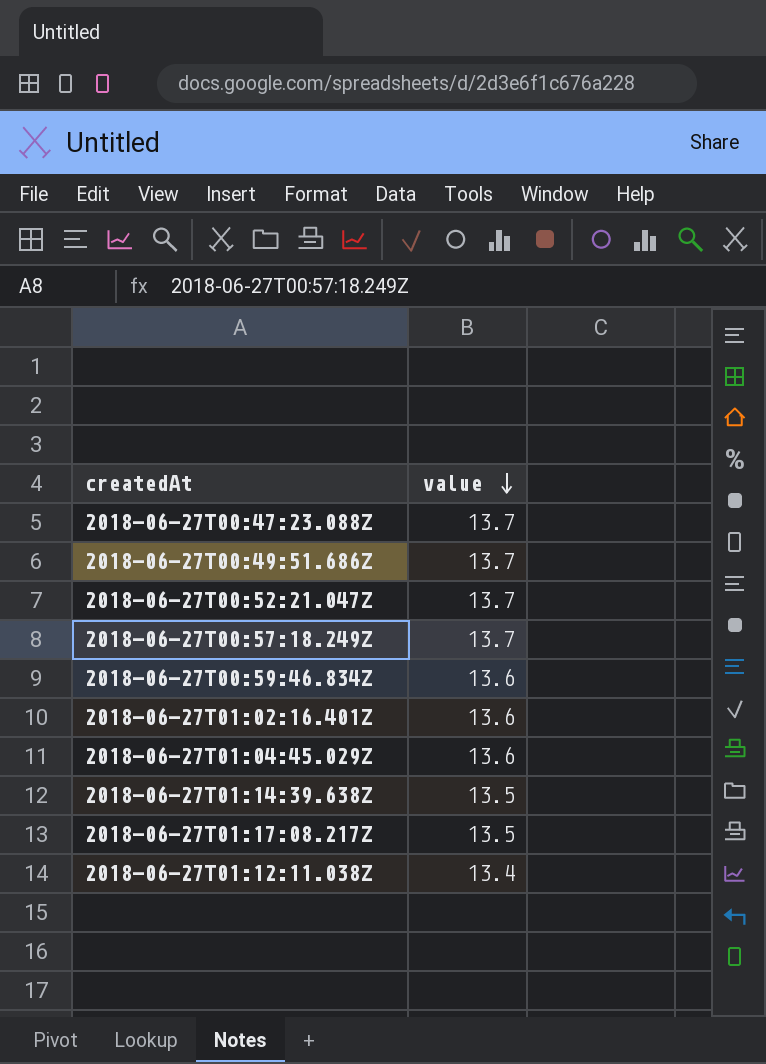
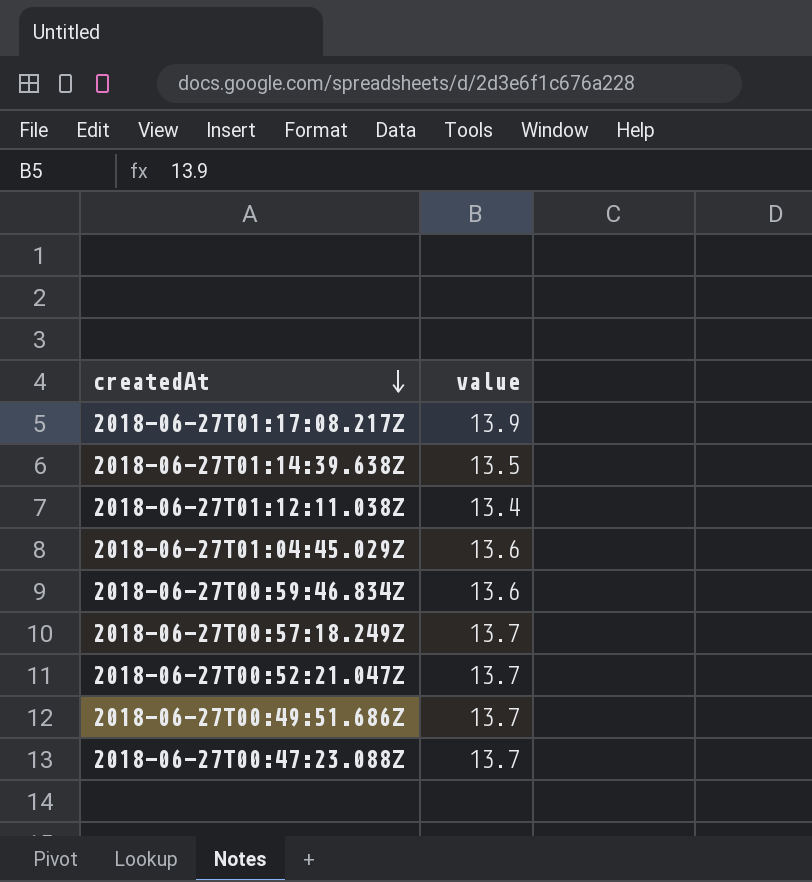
row order: value descending -> createdAt descending
row 2018-06-27T01:02:16.401Z: 13.6 -> none
2018-06-27T01:17:08.217Z | value: 13.5 -> 13.9

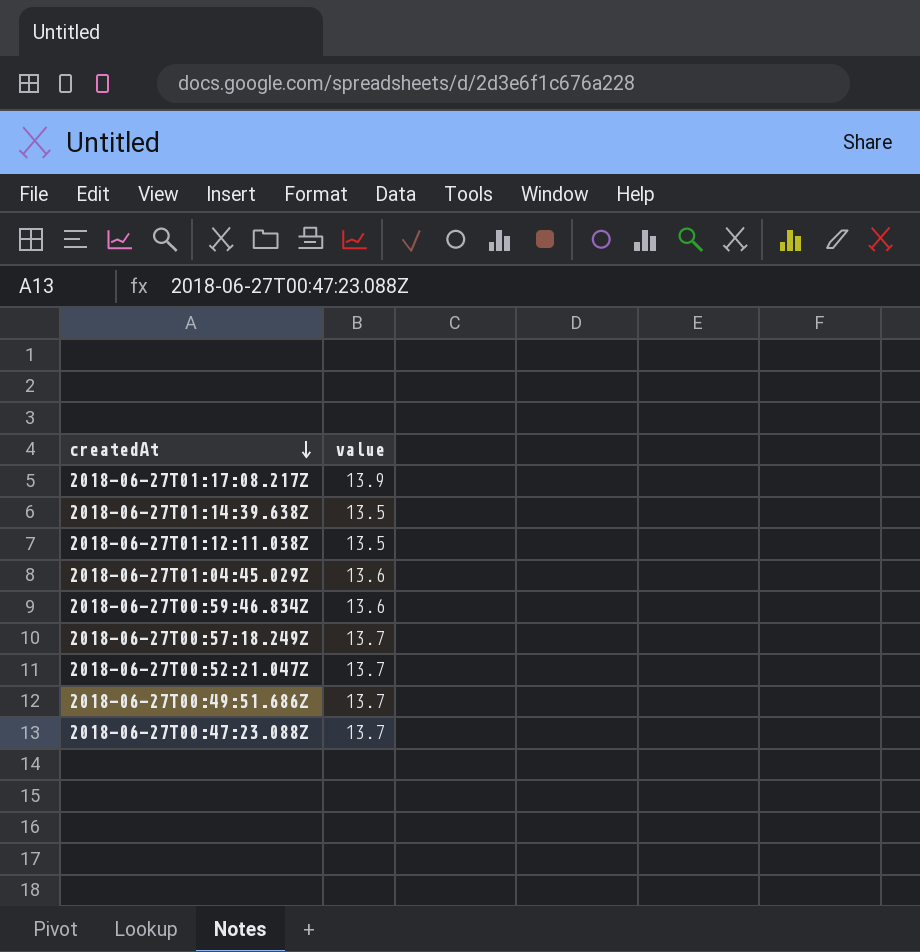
2018-06-27T01:12:11.038Z | value: 13.4 -> 13.5

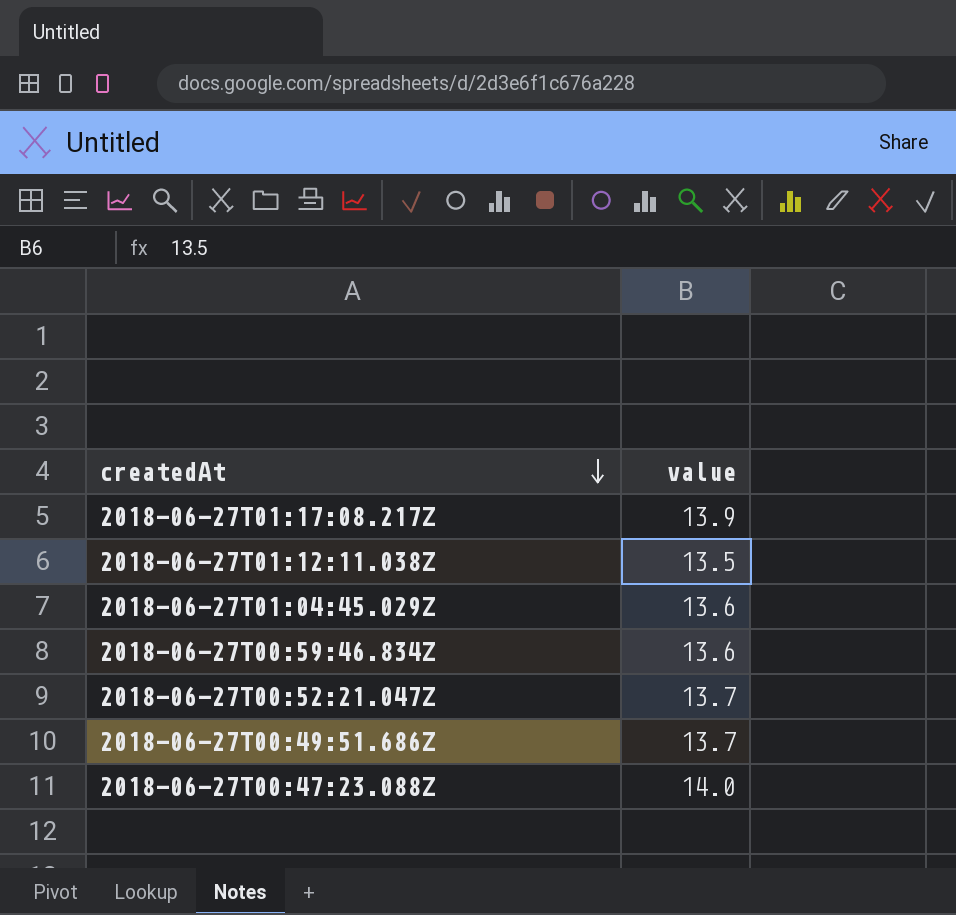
row 2018-06-27T01:14:39.638Z: 13.5 -> none
row 2018-06-27T00:57:18.249Z: 13.7 -> none
2018-06-27T00:47:23.088Z | value: 13.7 -> 14.0

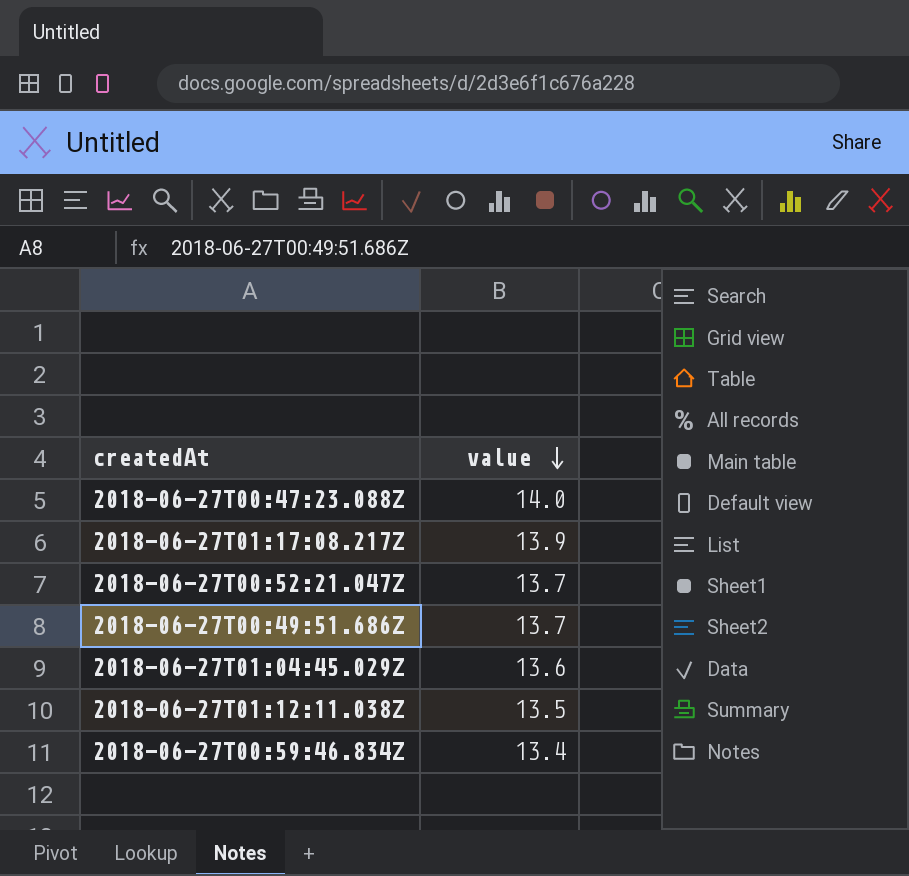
row order: createdAt descending -> value descending
2018-06-27T00:59:46.834Z | value: 13.6 -> 13.4

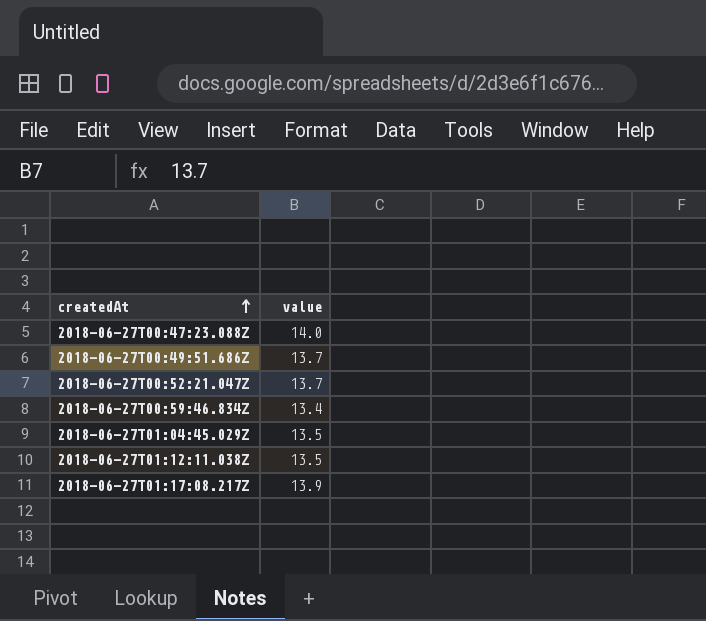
row order: value descending -> createdAt ascending
2018-06-27T01:04:45.029Z | value: 13.6 -> 13.5

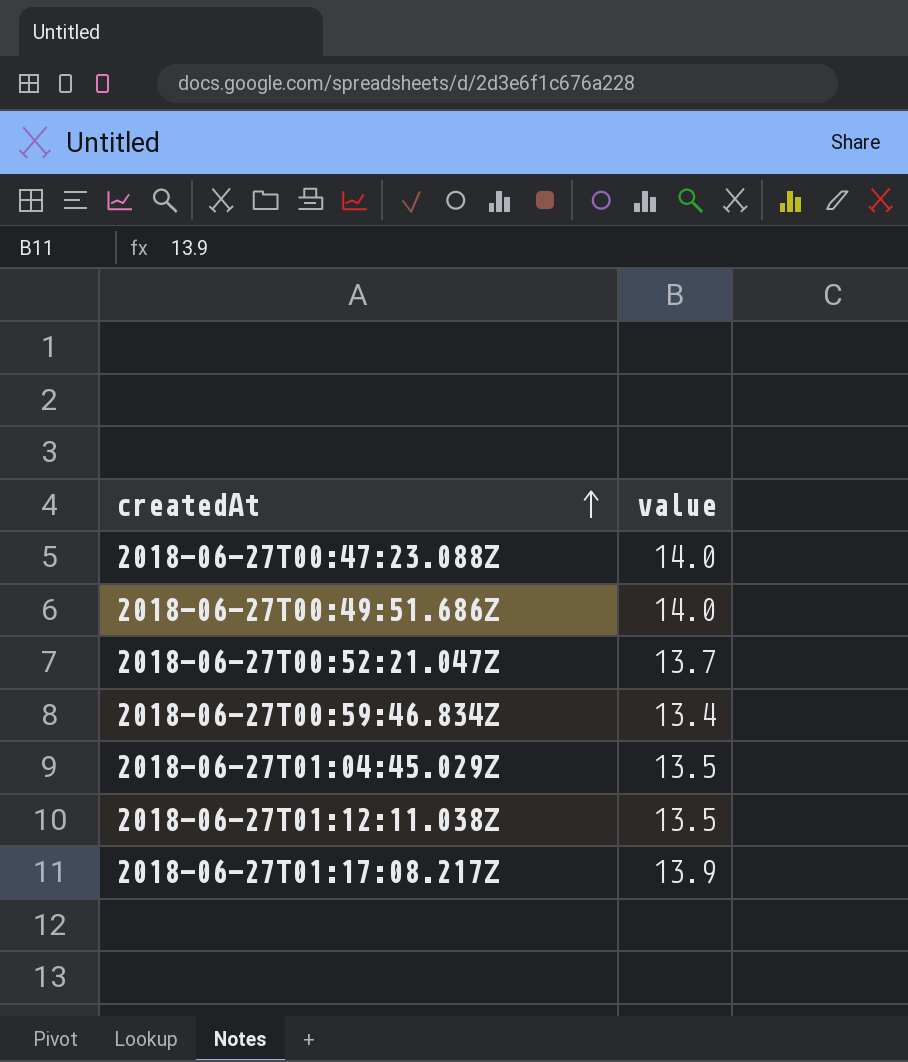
2018-06-27T00:49:51.686Z | value: 13.7 -> 14.0

